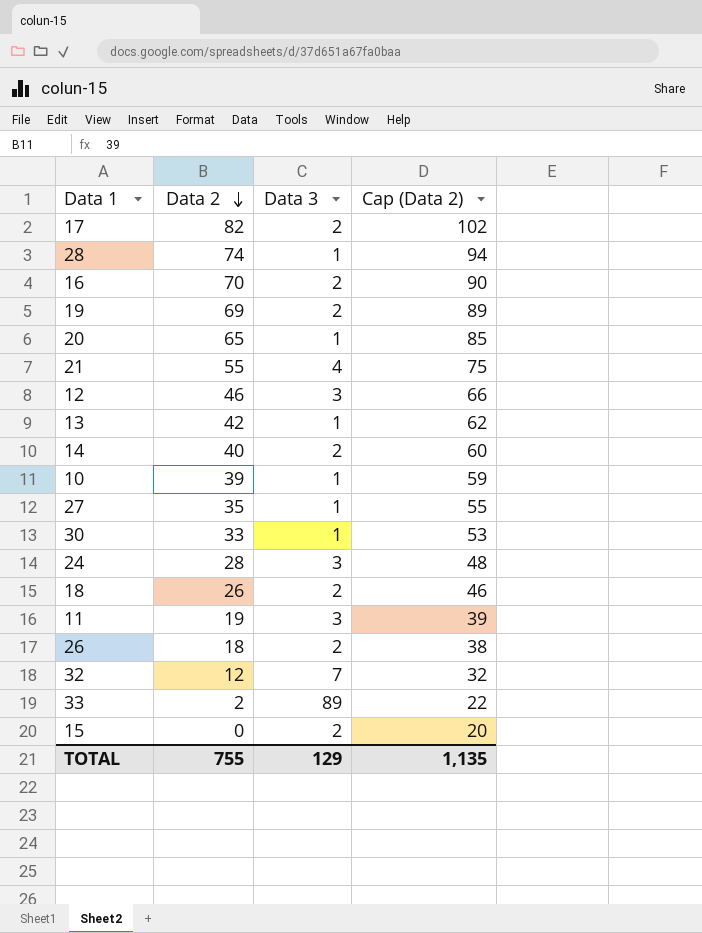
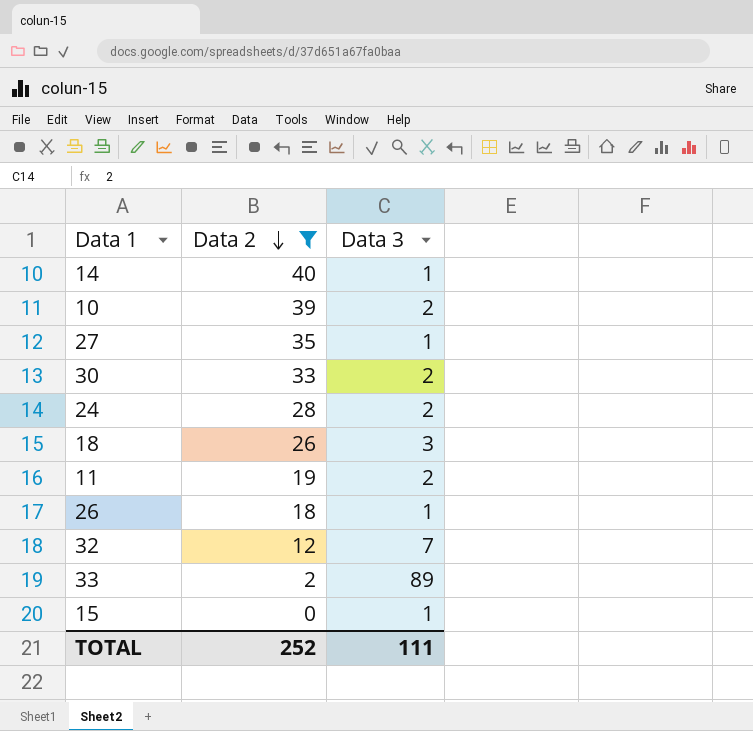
filter: none -> Data 2 <= 40
column Cap (Data 2) | formula: [Data 2] + 20 -> none
14 | Data 3: 2 -> 1
10 | Data 3: 1 -> 2
30 | Data 3: 1 -> 2
24 | Data 3: 3 -> 2
18 | Data 3: 2 -> 3
11 | Data 3: 3 -> 2
26 | Data 3: 2 -> 1
15 | Data 3: 2 -> 1
TOTAL | Data 2: 755 -> 252
TOTAL | Data 3: 129 -> 111

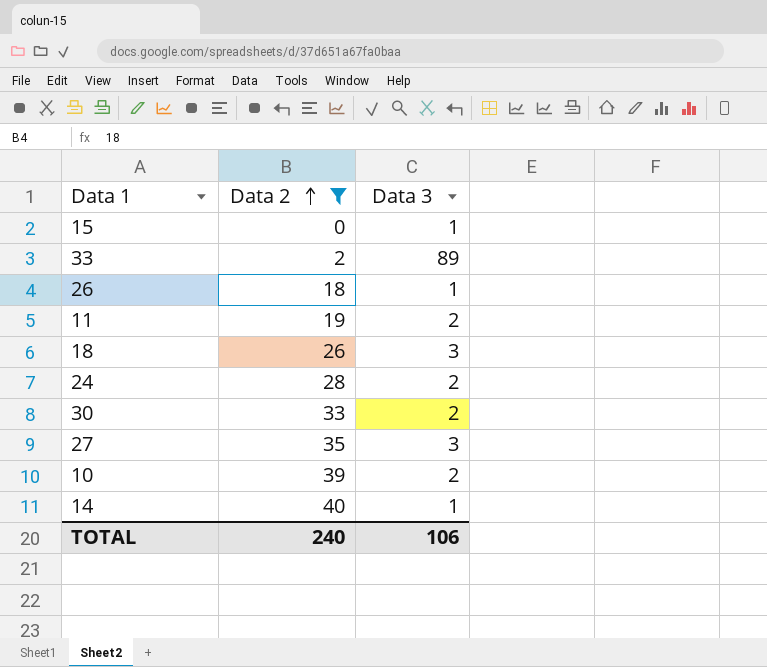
row order: Data 2 descending -> Data 2 ascending
row 32: 12 | 7 -> none
27 | Data 3: 1 -> 3
TOTAL | Data 2: 252 -> 240
TOTAL | Data 3: 111 -> 106

